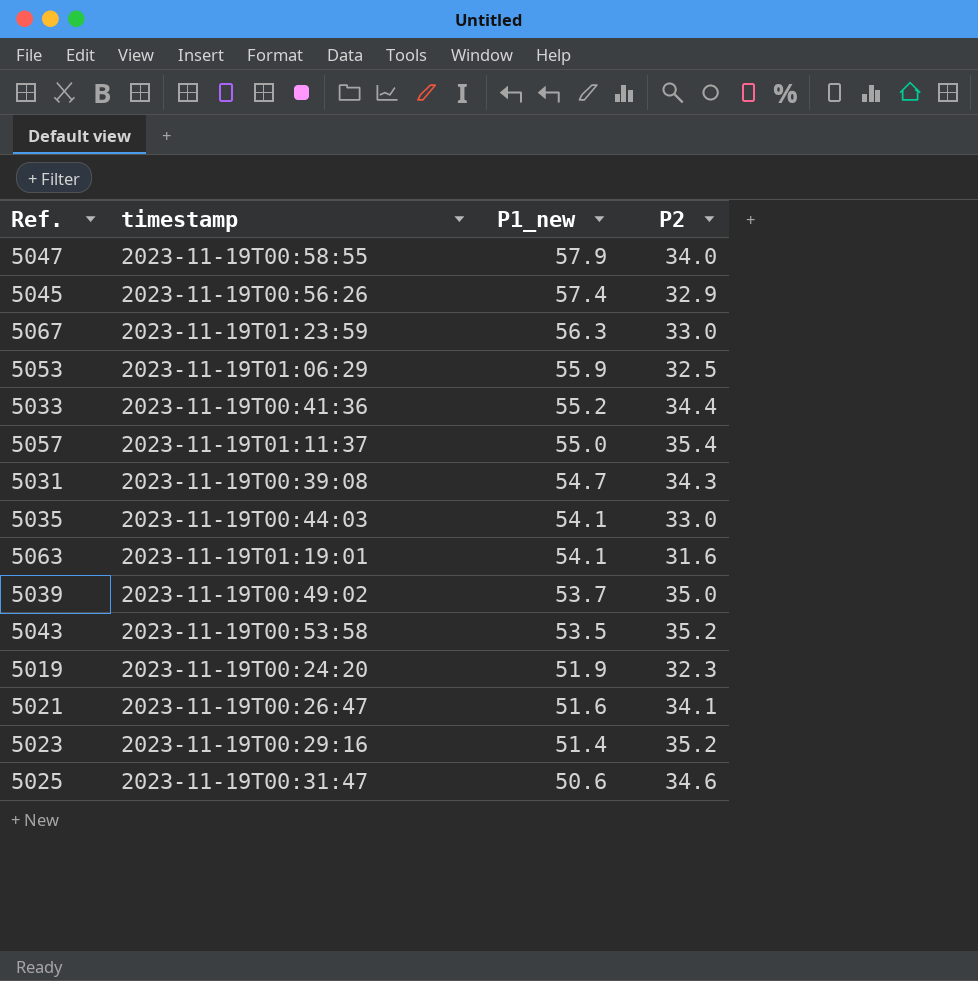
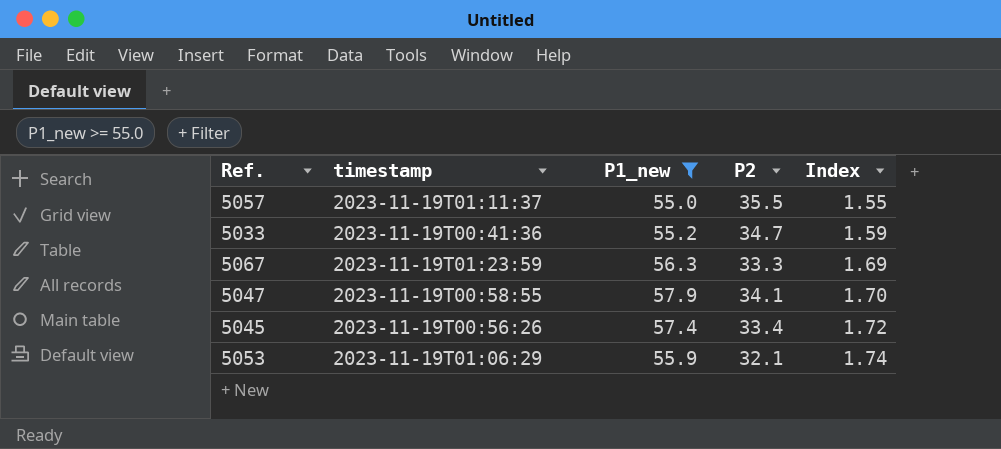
filter: none -> P1_new >= 55.0
row order: P1_new descending -> Index ascending
column Index | formula: none -> [P1_new] / [P2]
5057 | P2: 35.4 -> 35.5
5033 | P2: 34.4 -> 34.7
5067 | P2: 33.0 -> 33.3
5047 | P2: 34.0 -> 34.1
5045 | P2: 32.9 -> 33.4
5053 | P2: 32.5 -> 32.1

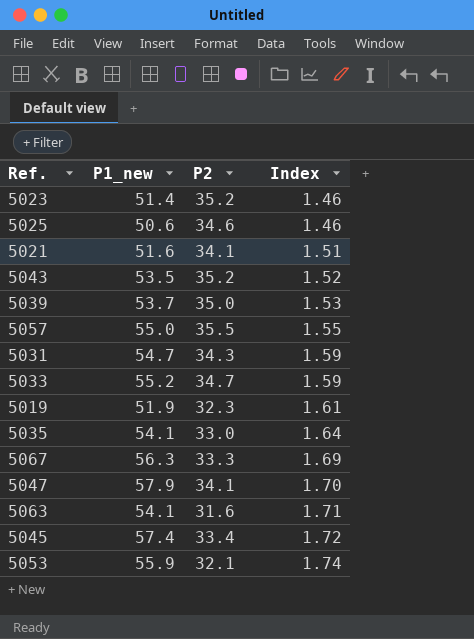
filter: P1_new >= 55.0 -> none
column timestamp | position: 2 -> none

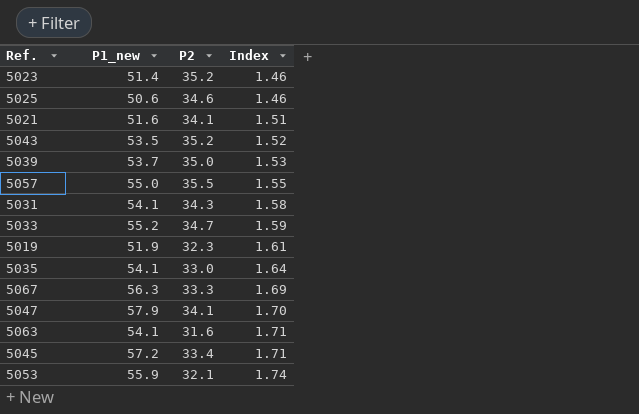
5031 | P1_new: 54.7 -> 54.1
5031 | Index: 1.59 -> 1.58
5045 | P1_new: 57.4 -> 57.2
5045 | Index: 1.72 -> 1.71

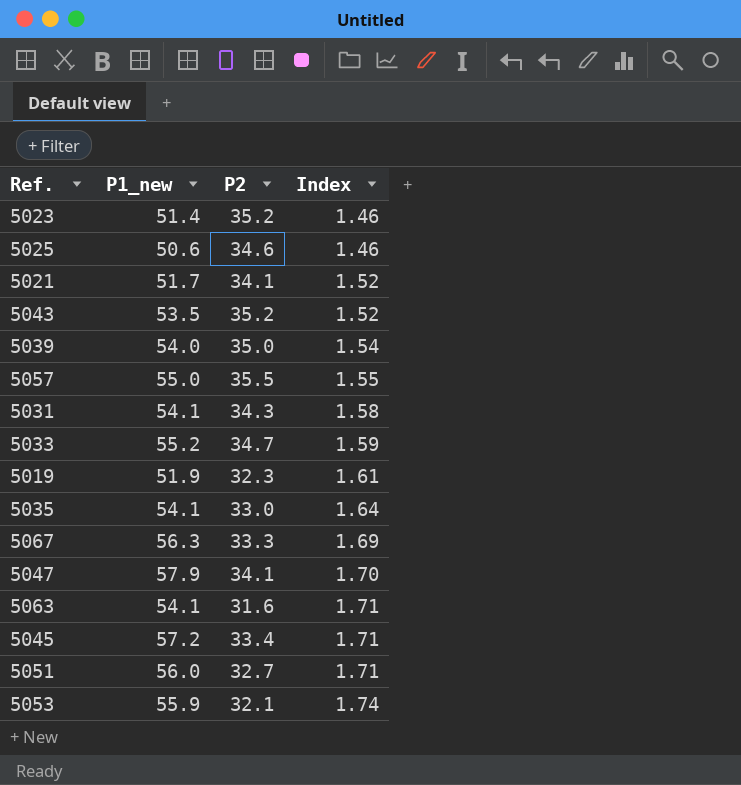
5021 | P1_new: 51.6 -> 51.7
5021 | Index: 1.51 -> 1.52
5039 | P1_new: 53.7 -> 54.0
5039 | Index: 1.53 -> 1.54
row 5051: none -> 56.0 | 32.7 | 1.71

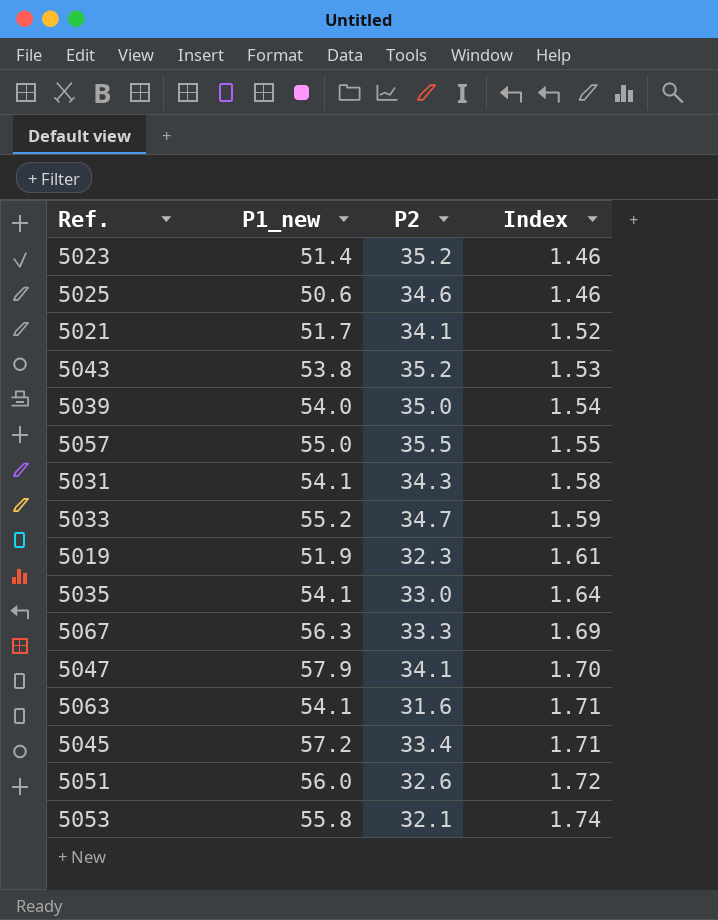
5043 | P1_new: 53.5 -> 53.8
5043 | Index: 1.52 -> 1.53
5051 | P2: 32.7 -> 32.6
5051 | Index: 1.71 -> 1.72
5053 | P1_new: 55.9 -> 55.8

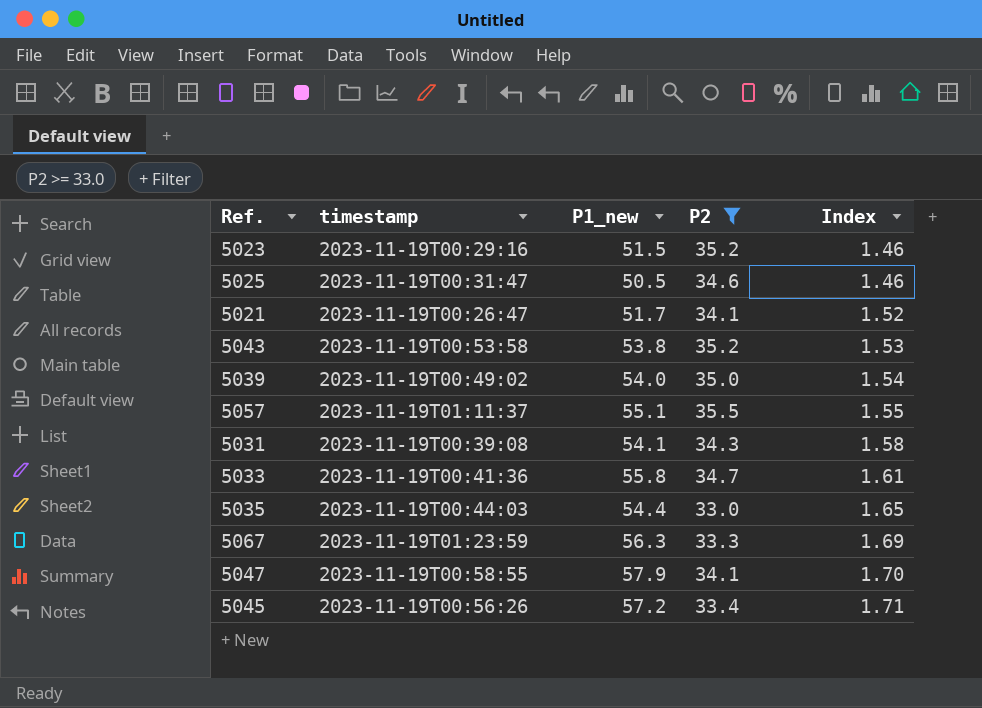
filter: none -> P2 >= 33.0
column timestamp | position: none -> 2
5023 | P1_new: 51.4 -> 51.5
5025 | P1_new: 50.6 -> 50.5
5057 | P1_new: 55.0 -> 55.1
5033 | P1_new: 55.2 -> 55.8
5033 | Index: 1.59 -> 1.61
5035 | P1_new: 54.1 -> 54.4
5035 | Index: 1.64 -> 1.65

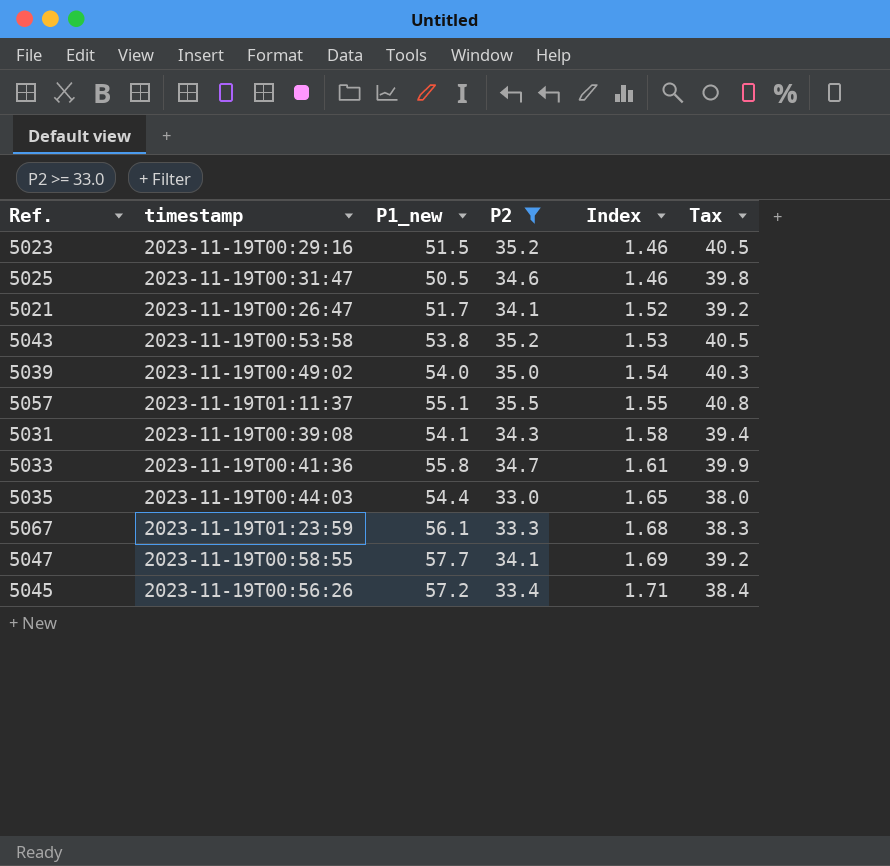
column Tax | formula: none -> [P2] * 1.15
5067 | P1_new: 56.3 -> 56.1
5067 | Index: 1.69 -> 1.68
5047 | P1_new: 57.9 -> 57.7
5047 | Index: 1.70 -> 1.69

